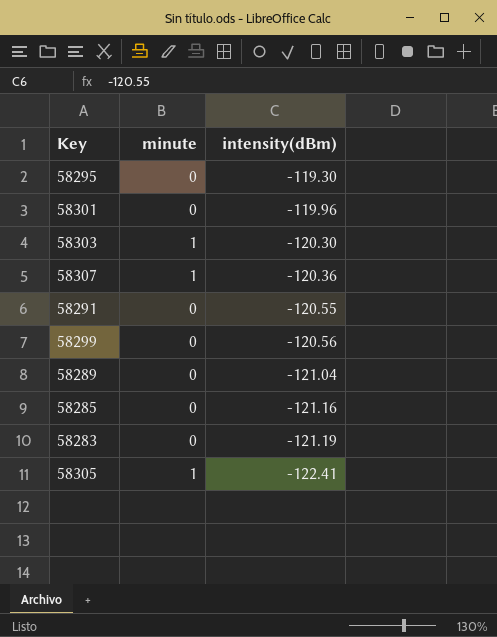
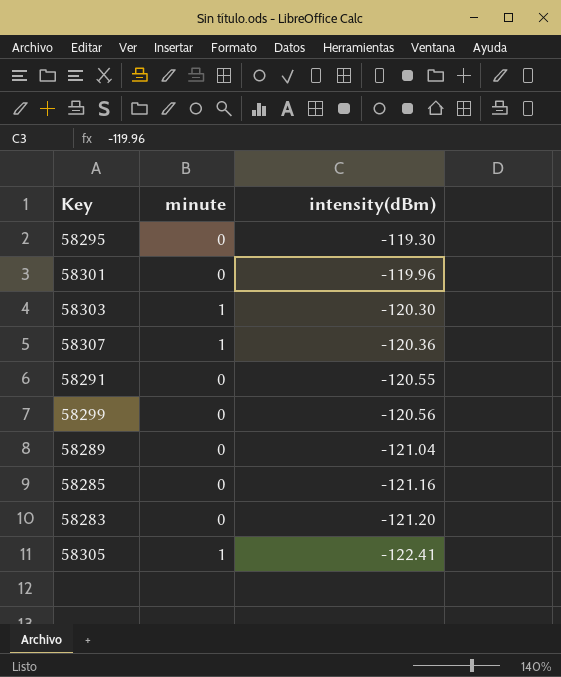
58283 | intensity(dBm): -121.19 -> -121.20

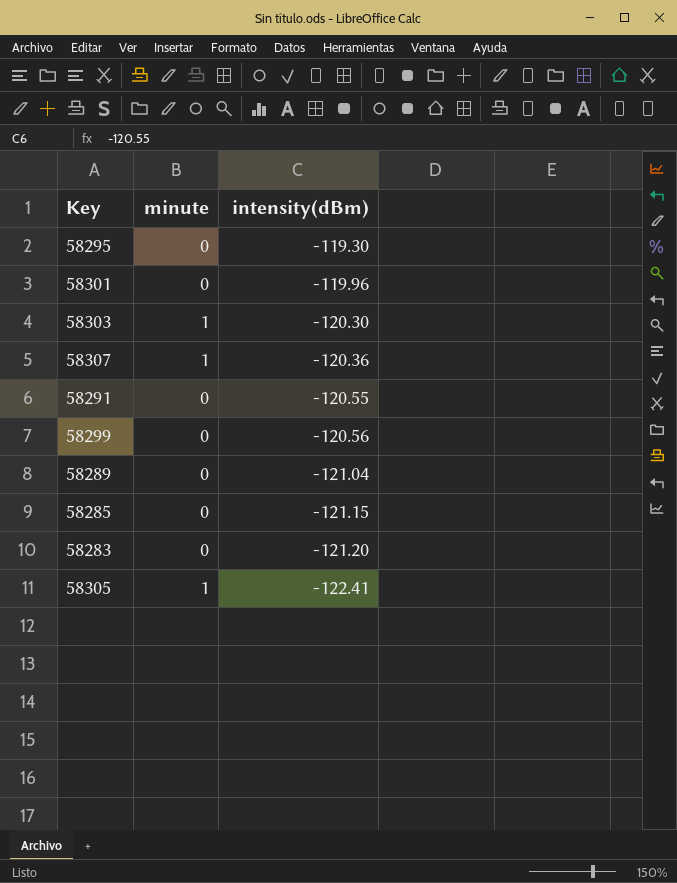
58285 | intensity(dBm): -121.16 -> -121.15

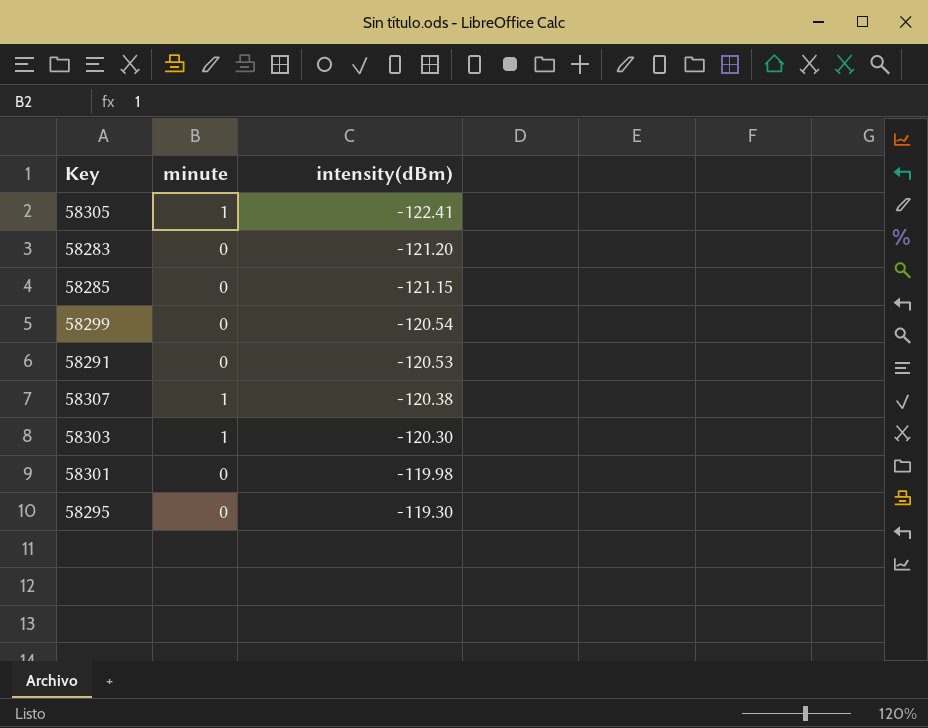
row order: intensity(dBm) descending -> intensity(dBm) ascending
row 58289: 0 | -121.04 -> none
58299 | intensity(dBm): -120.56 -> -120.54
58291 | intensity(dBm): -120.55 -> -120.53
58307 | intensity(dBm): -120.36 -> -120.38
58301 | intensity(dBm): -119.96 -> -119.98

